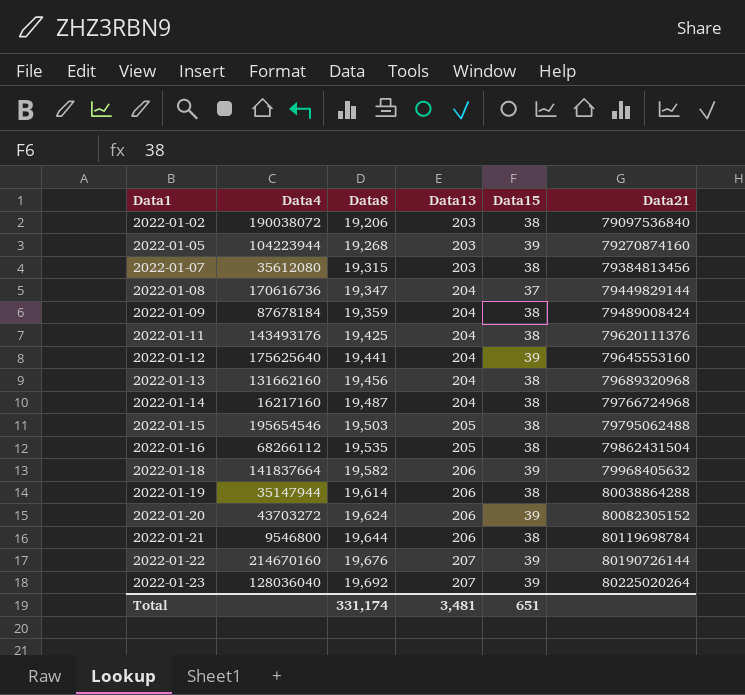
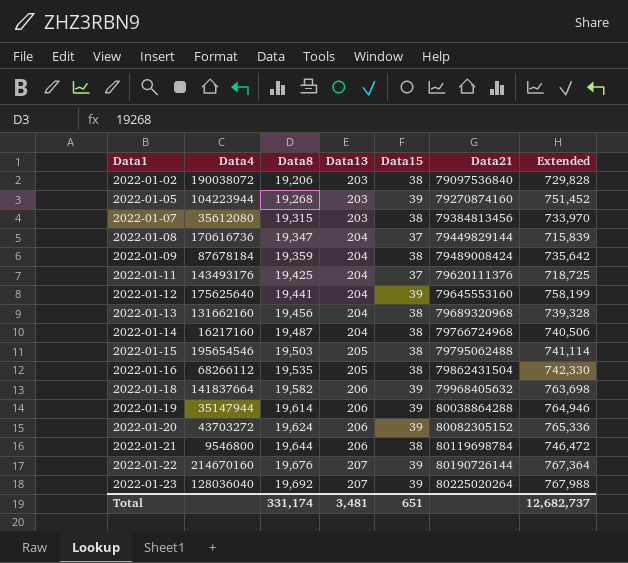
column Extended | formula: none -> [Data8] * [Data15]
2022-01-11 | Data15: 38 -> 37
2022-01-19 | Data15: 38 -> 39

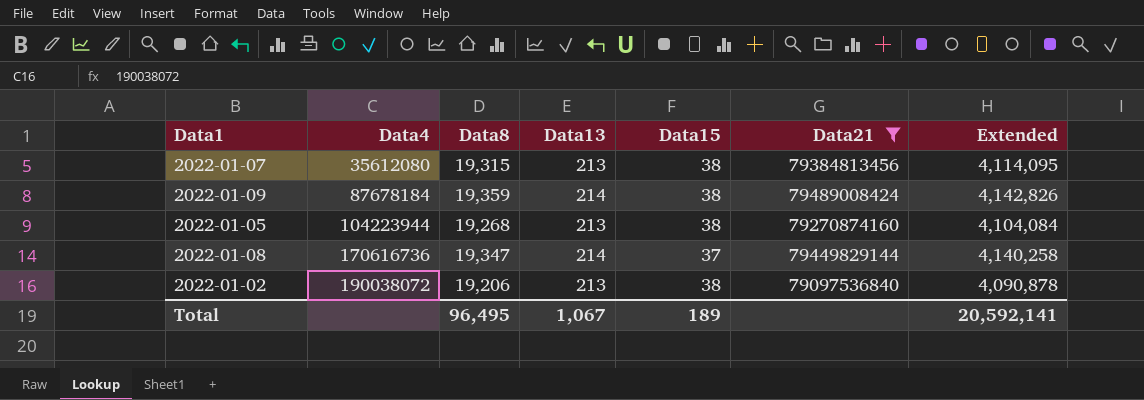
filter: none -> Data21 <= 79489008424
row order: Data1 ascending -> Data4 ascending
column Extended | formula: [Data8] * [Data15] -> [Data8] * [Data13]
2022-01-07 | Data13: 203 -> 213
2022-01-09 | Data13: 204 -> 214
2022-01-05 | Data13: 203 -> 213
2022-01-05 | Data15: 39 -> 38
2022-01-08 | Data13: 204 -> 214
2022-01-02 | Data13: 203 -> 213
Total | Data8: 331,174 -> 96,495
Total | Data13: 3,481 -> 1,067
Total | Data15: 651 -> 189
Total | Extended: 12,682,737 -> 20,592,141

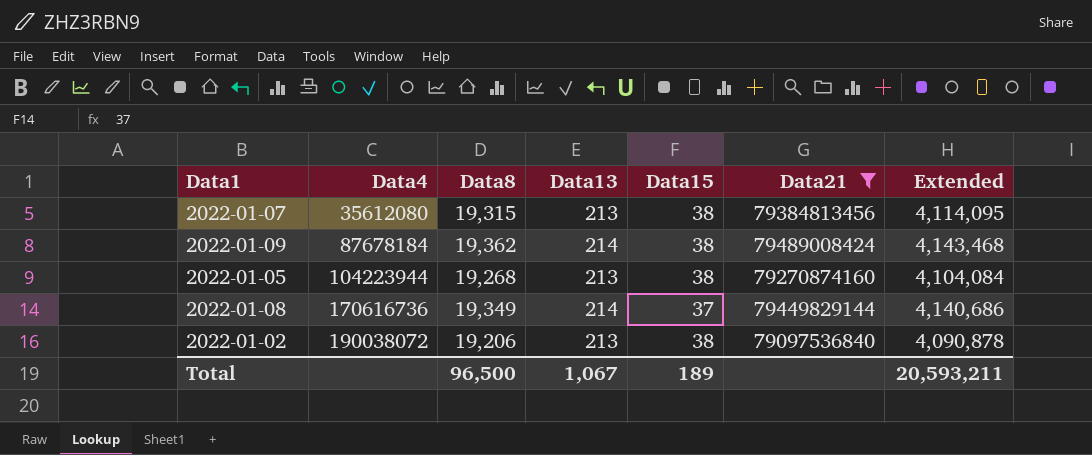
2022-01-09 | Data8: 19,359 -> 19,362
2022-01-09 | Extended: 4,142,826 -> 4,143,468
2022-01-08 | Data8: 19,347 -> 19,349
2022-01-08 | Extended: 4,140,258 -> 4,140,686
Total | Data8: 96,495 -> 96,500
Total | Extended: 20,592,141 -> 20,593,211

